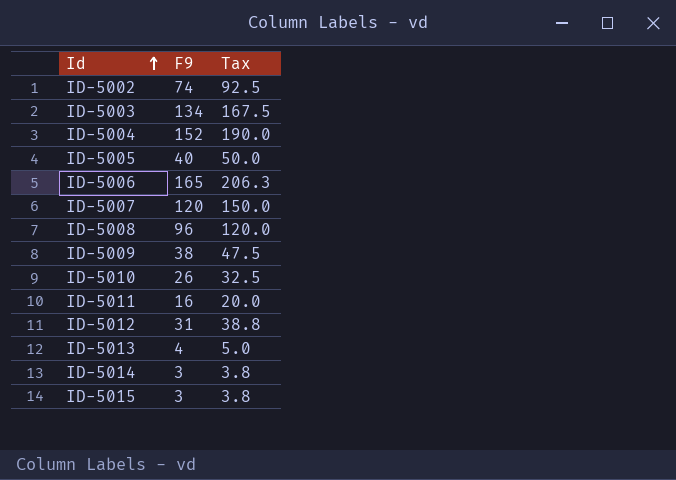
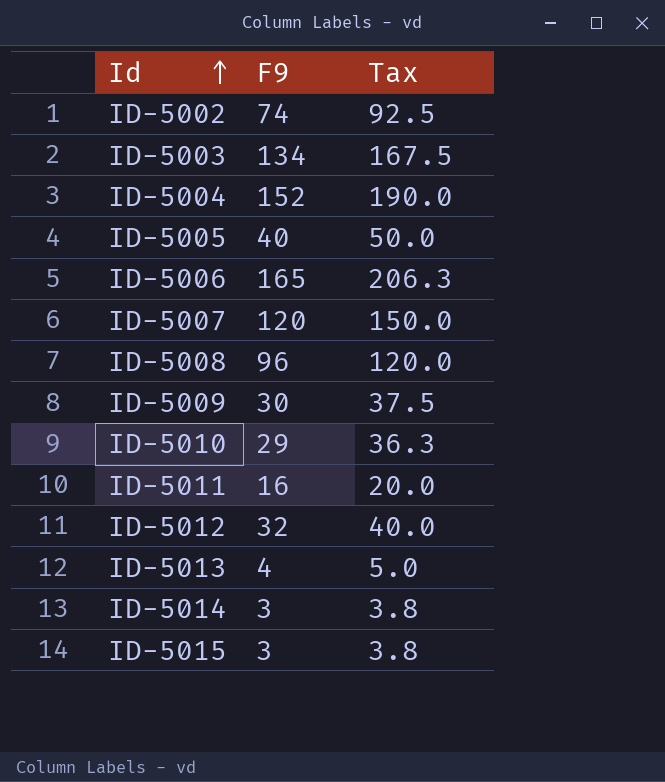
ID-5009 | F9: 38 -> 30
ID-5009 | Tax: 47.5 -> 37.5
ID-5010 | F9: 26 -> 29
ID-5010 | Tax: 32.5 -> 36.3
ID-5012 | F9: 31 -> 32
ID-5012 | Tax: 38.8 -> 40.0

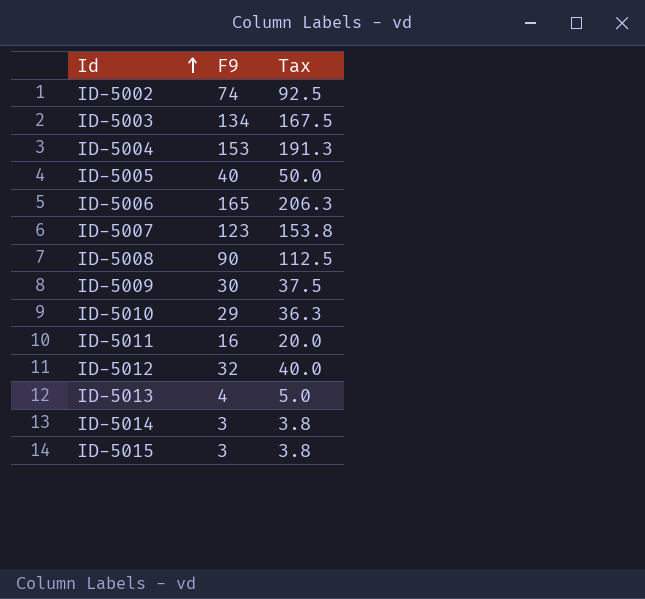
ID-5004 | F9: 152 -> 153
ID-5004 | Tax: 190.0 -> 191.3
ID-5007 | F9: 120 -> 123
ID-5007 | Tax: 150.0 -> 153.8
ID-5008 | F9: 96 -> 90
ID-5008 | Tax: 120.0 -> 112.5

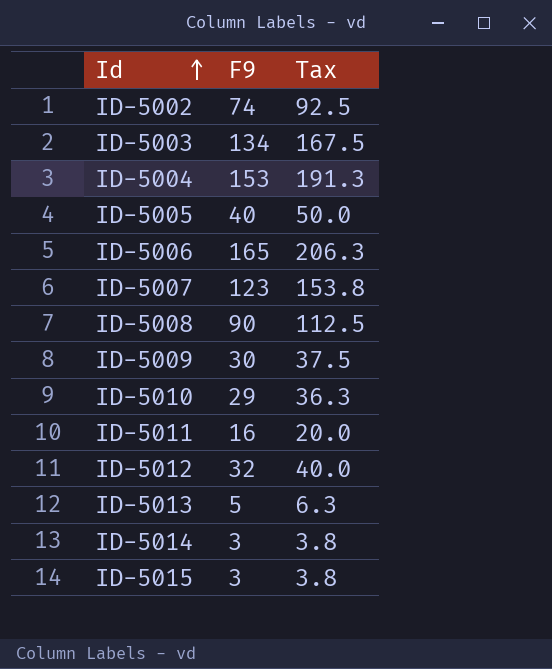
ID-5013 | F9: 4 -> 5
ID-5013 | Tax: 5.0 -> 6.3

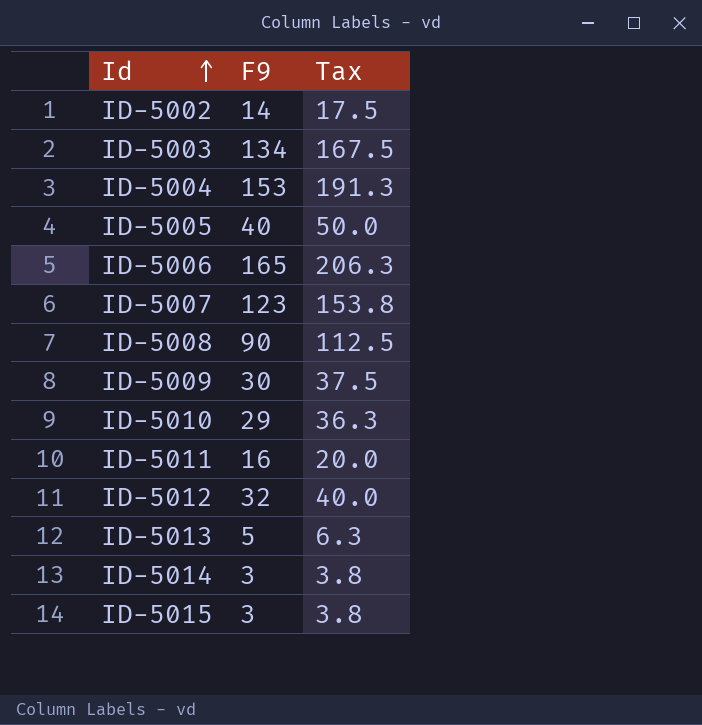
ID-5002 | F9: 74 -> 14
ID-5002 | Tax: 92.5 -> 17.5

